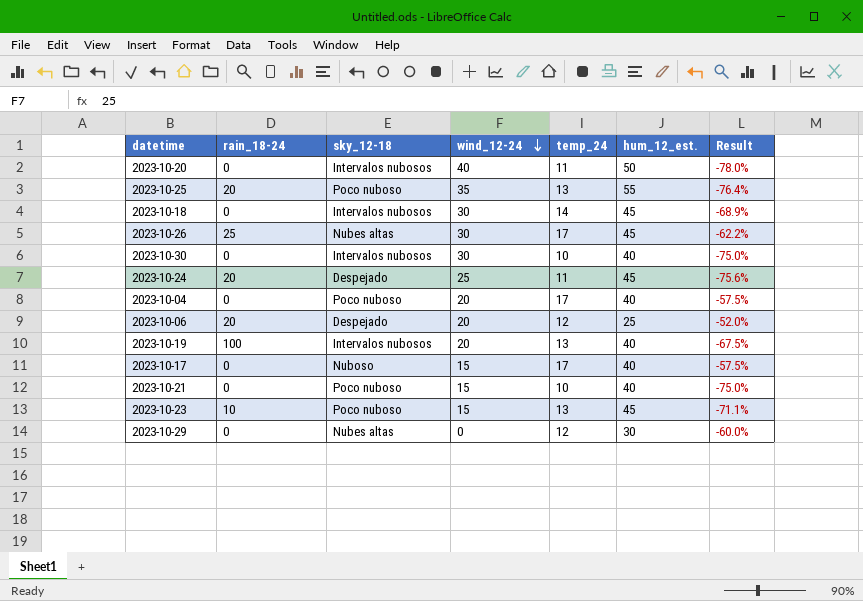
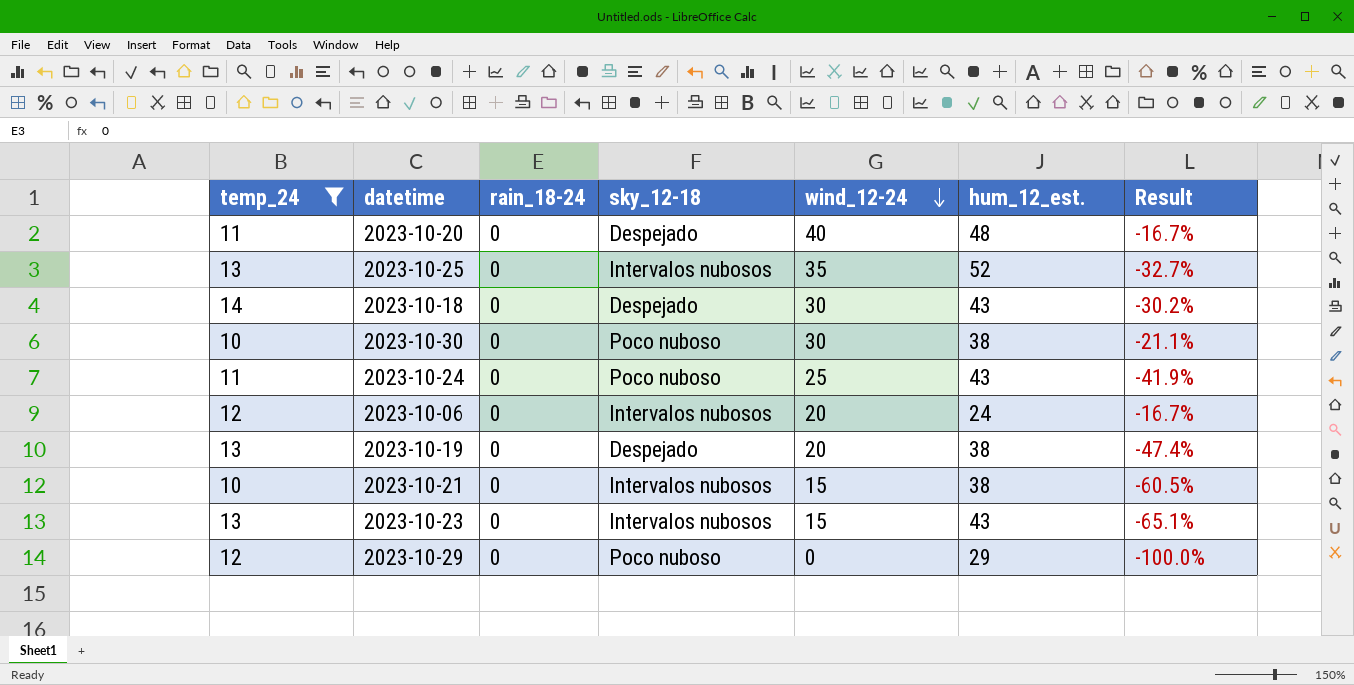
filter: none -> temp_24 != 17
column temp_24 | position: 5 -> 1
column Result | formula: ([temp_24] - [hum_12_est.]) / [hum_12_est.] -> ([wind_12-24] - [hum_12_est.]) / [hum_12_est.]
2023-10-20 | sky_12-18: Intervalos nubosos -> Despejado
2023-10-20 | hum_12_est.: 50 -> 48
2023-10-25 | rain_18-24: 20 -> 0
2023-10-25 | sky_12-18: Poco nuboso -> Intervalos nubosos
2023-10-25 | hum_12_est.: 55 -> 52
2023-10-18 | sky_12-18: Intervalos nubosos -> Despejado
2023-10-18 | hum_12_est.: 45 -> 43
2023-10-30 | sky_12-18: Intervalos nubosos -> Poco nuboso
2023-10-30 | hum_12_est.: 40 -> 38
2023-10-24 | rain_18-24: 20 -> 0
2023-10-24 | sky_12-18: Despejado -> Poco nuboso
2023-10-24 | hum_12_est.: 45 -> 43
2023-10-06 | rain_18-24: 20 -> 0
2023-10-06 | sky_12-18: Despejado -> Intervalos nubosos
2023-10-06 | hum_12_est.: 25 -> 24
2023-10-19 | rain_18-24: 100 -> 0
2023-10-19 | sky_12-18: Intervalos nubosos -> Despejado
2023-10-19 | hum_12_est.: 40 -> 38
2023-10-21 | sky_12-18: Poco nuboso -> Intervalos nubosos
2023-10-21 | hum_12_est.: 40 -> 38
2023-10-23 | rain_18-24: 10 -> 0
2023-10-23 | sky_12-18: Poco nuboso -> Intervalos nubosos
2023-10-23 | hum_12_est.: 45 -> 43
2023-10-29 | sky_12-18: Nubes altas -> Poco nuboso
2023-10-29 | hum_12_est.: 30 -> 29

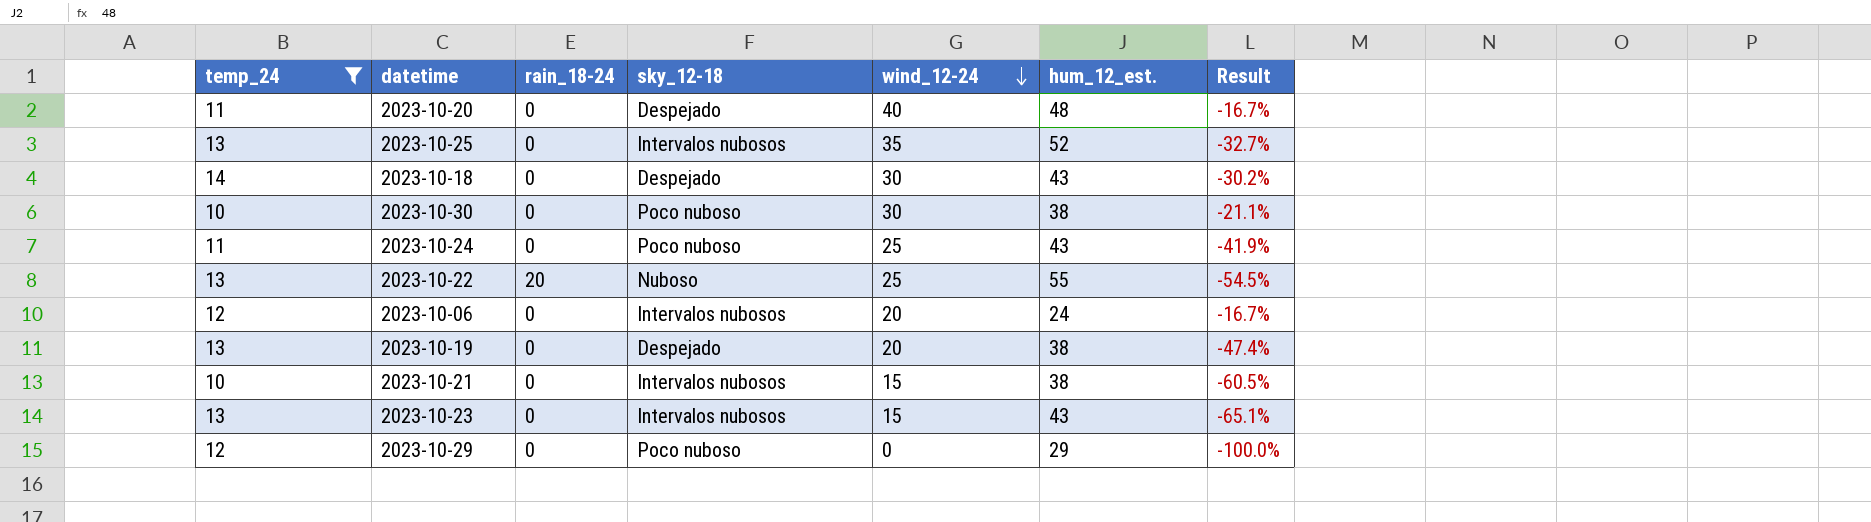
row 2023-10-22: none -> 13 | 20 | Nuboso | 25 | 55 | -54.5%

